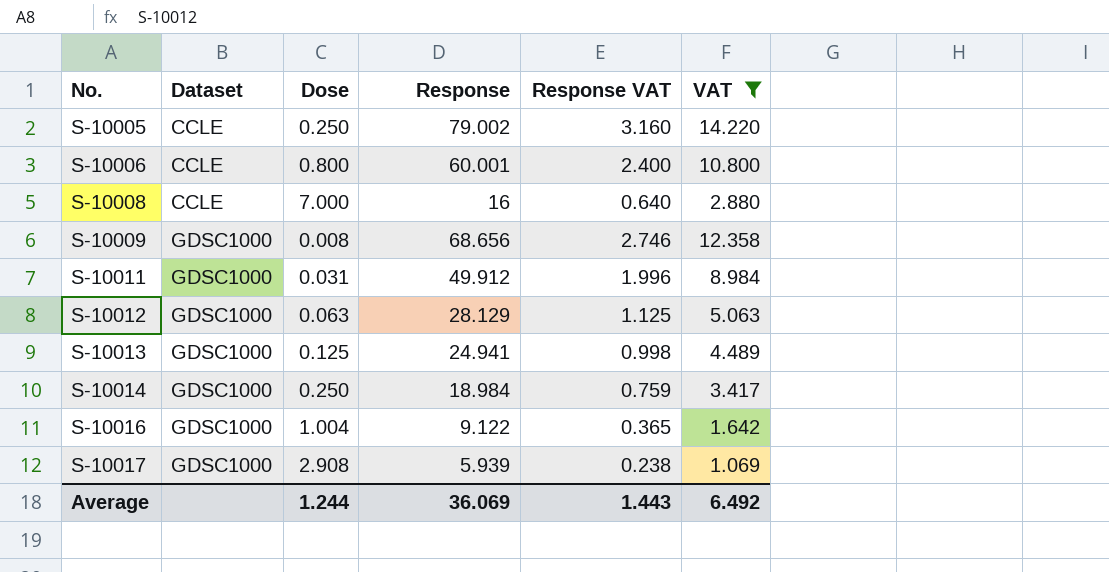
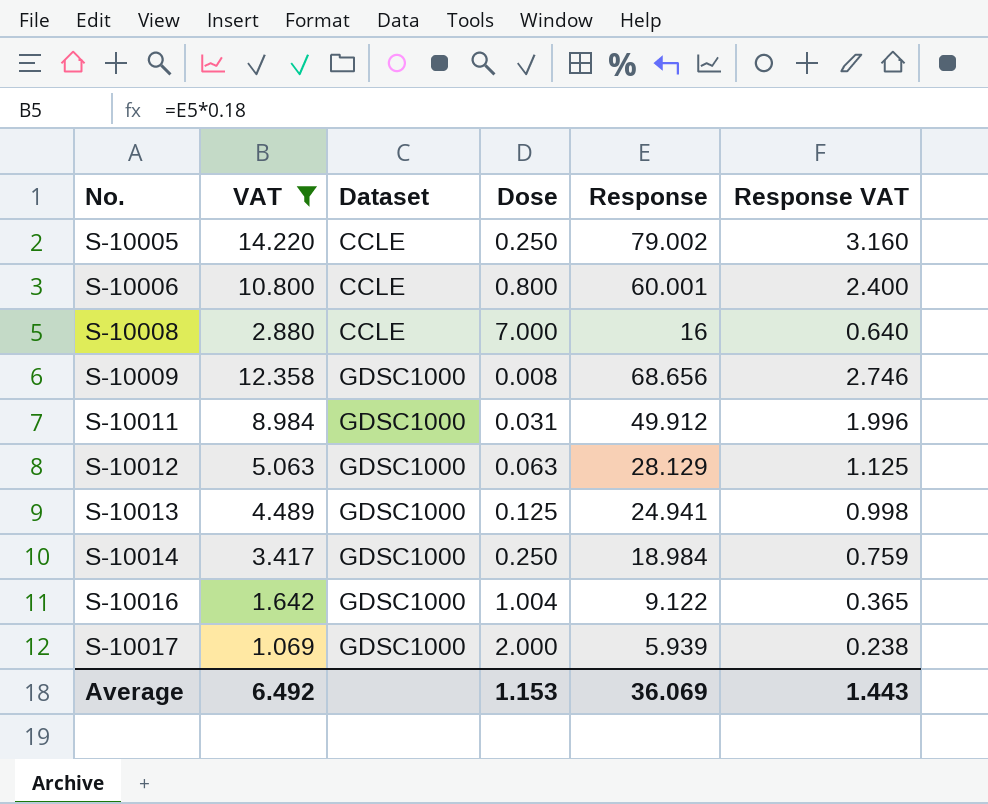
column VAT | position: 6 -> 2
S-10017 | Dose: 2.908 -> 2.000
Average | Dose: 1.244 -> 1.153

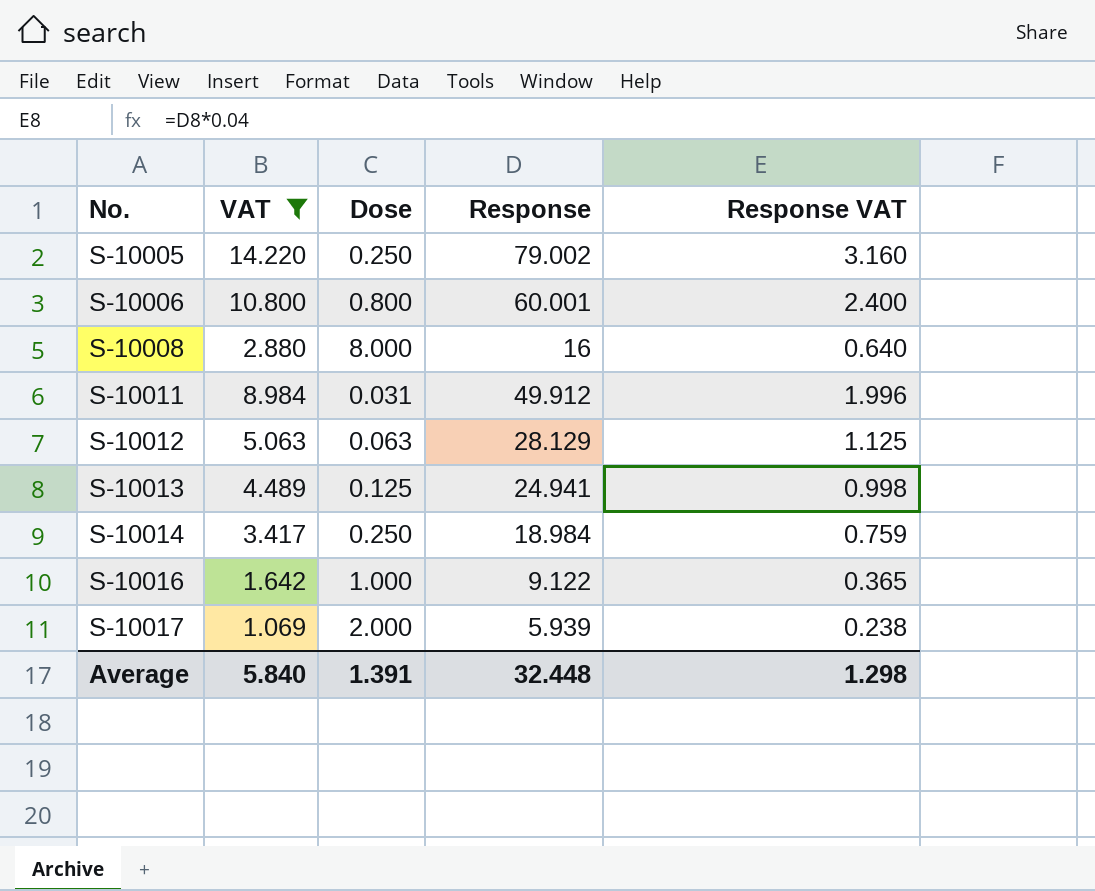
column Dataset | position: 3 -> none
row S-10009: 12.358 | GDSC1000 | 0.008 | 68.656 | 2.746 -> none
S-10008 | Dose: 7.000 -> 8.000
S-10016 | Dose: 1.004 -> 1.000
Average | VAT: 6.492 -> 5.840
Average | Dose: 1.153 -> 1.391
Average | Response: 36.069 -> 32.448
Average | Response VAT: 1.443 -> 1.298

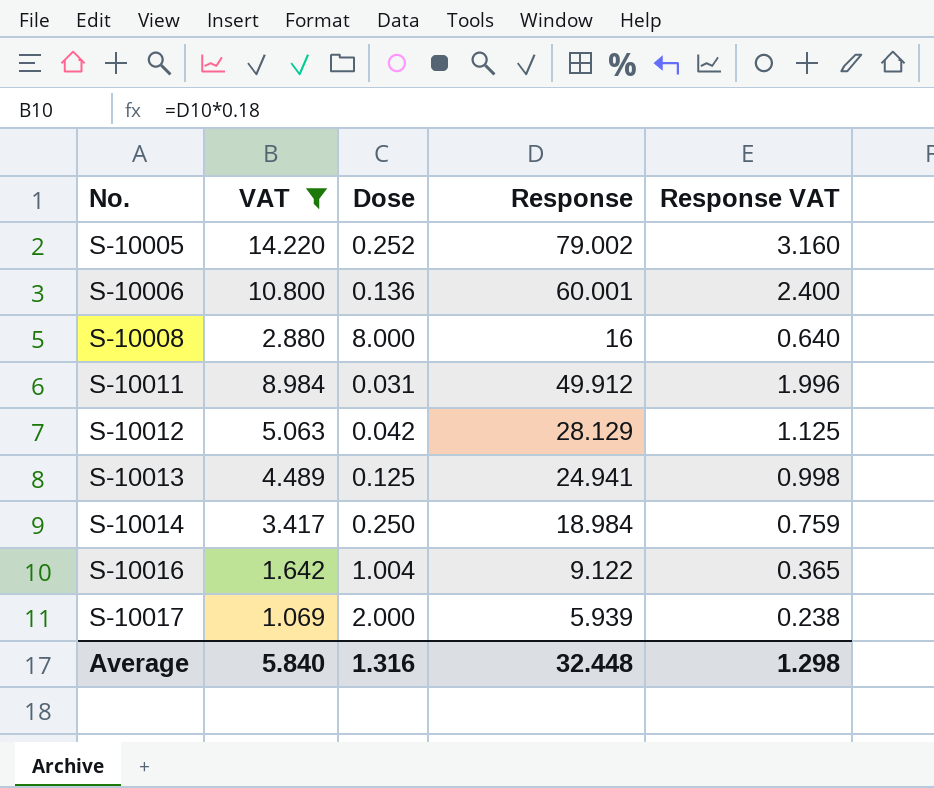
S-10005 | Dose: 0.250 -> 0.252
S-10006 | Dose: 0.800 -> 0.136
S-10012 | Dose: 0.063 -> 0.042
S-10016 | Dose: 1.000 -> 1.004
Average | Dose: 1.391 -> 1.316

